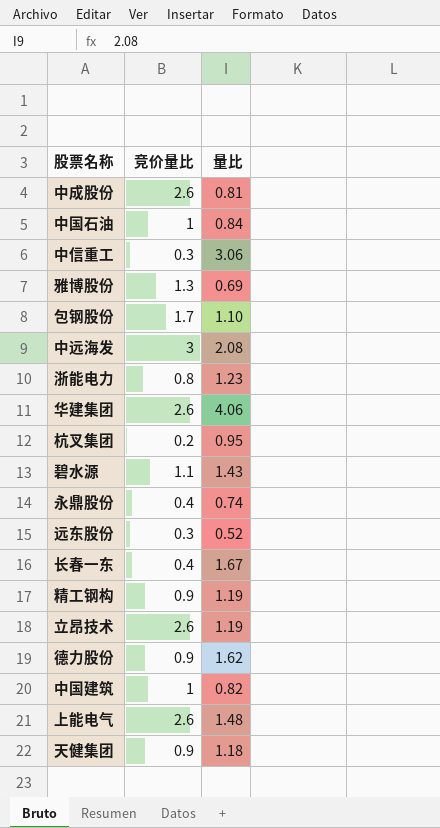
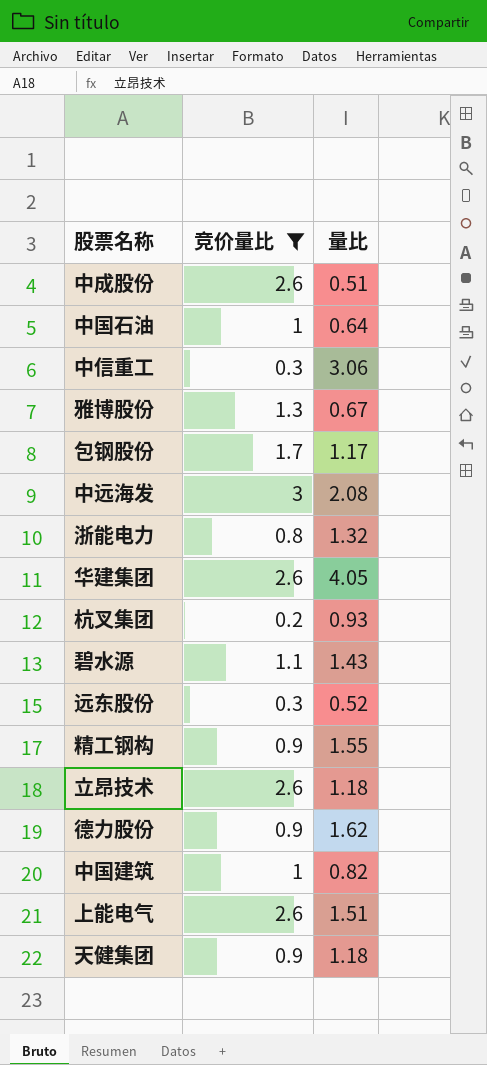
filter: none -> 竞价量比 != 0.4
中成股份 | 量比: 0.81 -> 0.51
中国石油 | 量比: 0.84 -> 0.64
雅博股份 | 量比: 0.69 -> 0.67
包钢股份 | 量比: 1.10 -> 1.17
浙能电力 | 量比: 1.23 -> 1.32
华建集团 | 量比: 4.06 -> 4.05
杭叉集团 | 量比: 0.95 -> 0.93
精工钢构 | 量比: 1.19 -> 1.55
立昂技术 | 量比: 1.19 -> 1.18
上能电气 | 量比: 1.48 -> 1.51

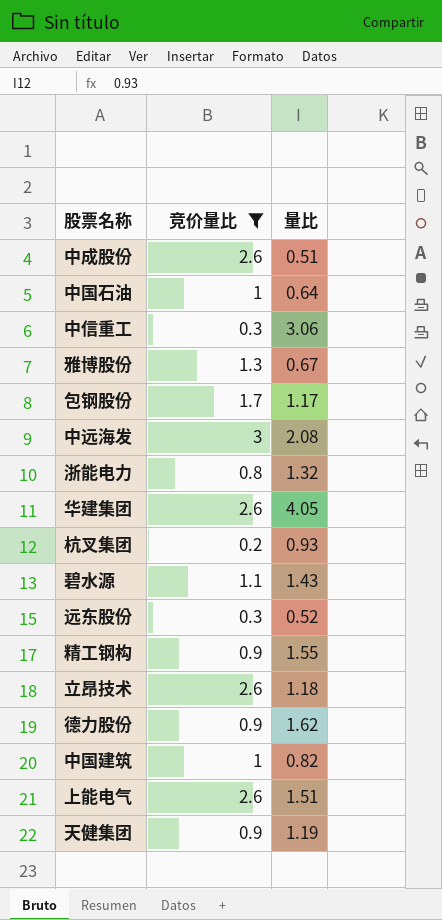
天健集团 | 量比: 1.18 -> 1.19

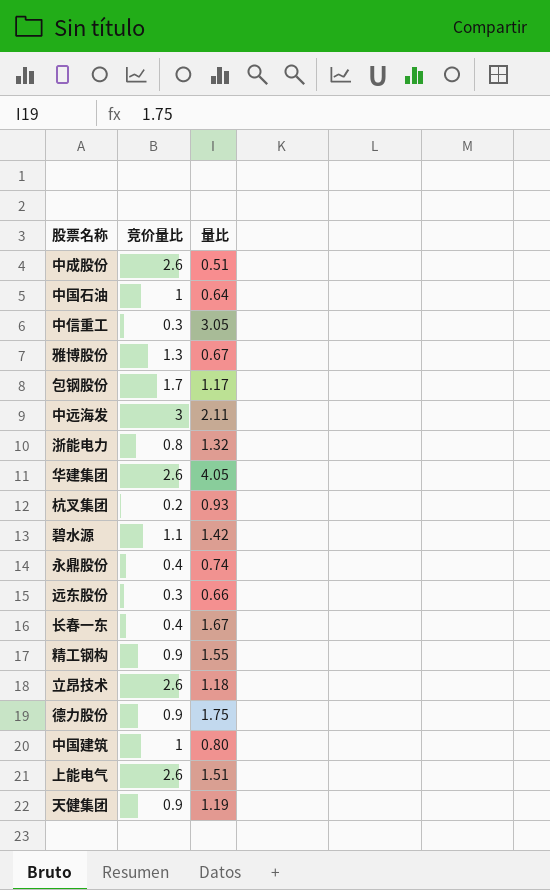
filter: 竞价量比 != 0.4 -> none
中信重工 | 量比: 3.06 -> 3.05
中远海发 | 量比: 2.08 -> 2.11
碧水源 | 量比: 1.43 -> 1.42
远东股份 | 量比: 0.52 -> 0.66
德力股份 | 量比: 1.62 -> 1.75
中国建筑 | 量比: 0.82 -> 0.80

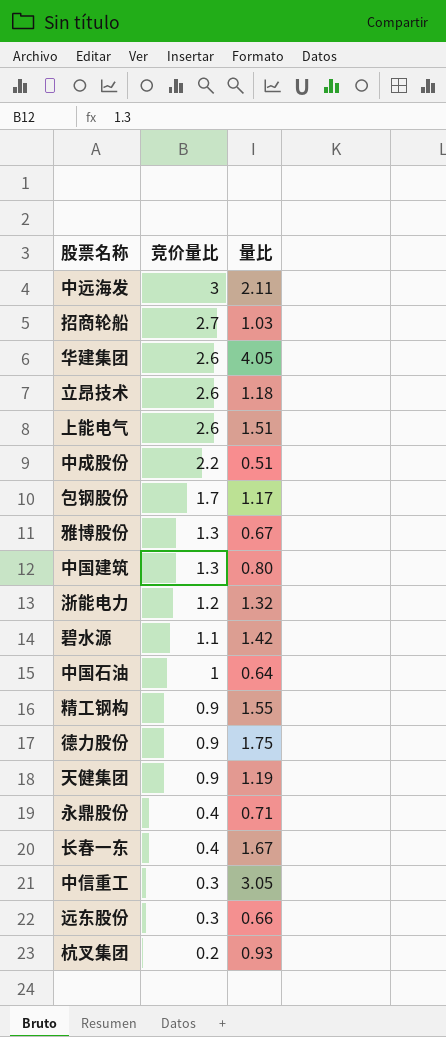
row order: none -> 竞价量比 descending
row 招商轮船: none -> 2.7 | 1.03
中成股份 | 竞价量比: 2.6 -> 2.2
中国建筑 | 竞价量比: 1 -> 1.3
浙能电力 | 竞价量比: 0.8 -> 1.2
永鼎股份 | 量比: 0.74 -> 0.71

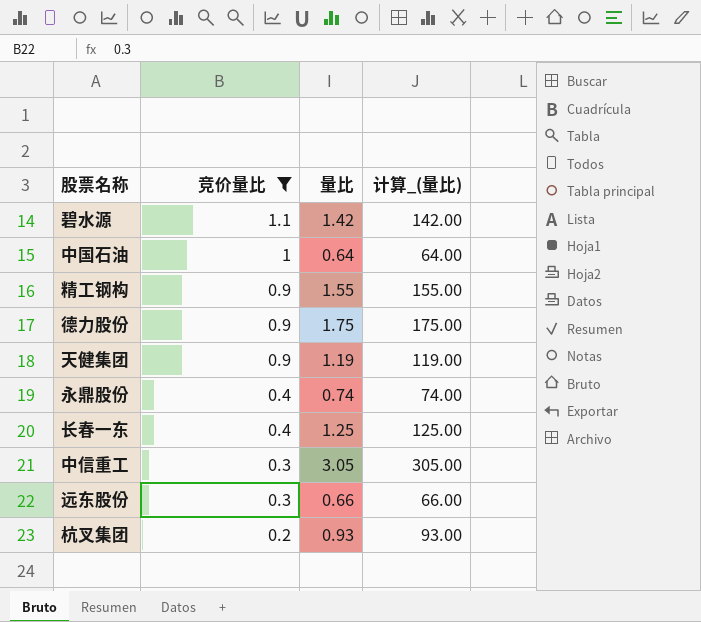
filter: none -> 竞价量比 <= 1.1
column 计算_(量比) | formula: none -> [量比] * 100
永鼎股份 | 量比: 0.71 -> 0.74
长春一东 | 量比: 1.67 -> 1.25

